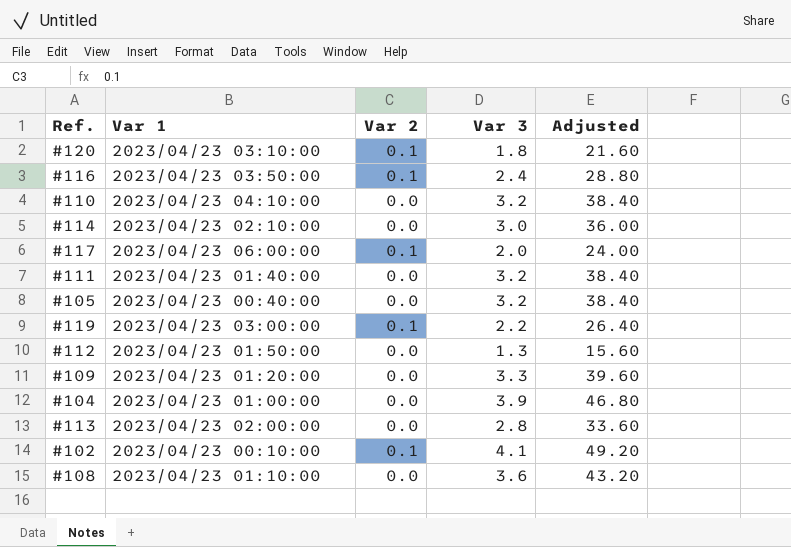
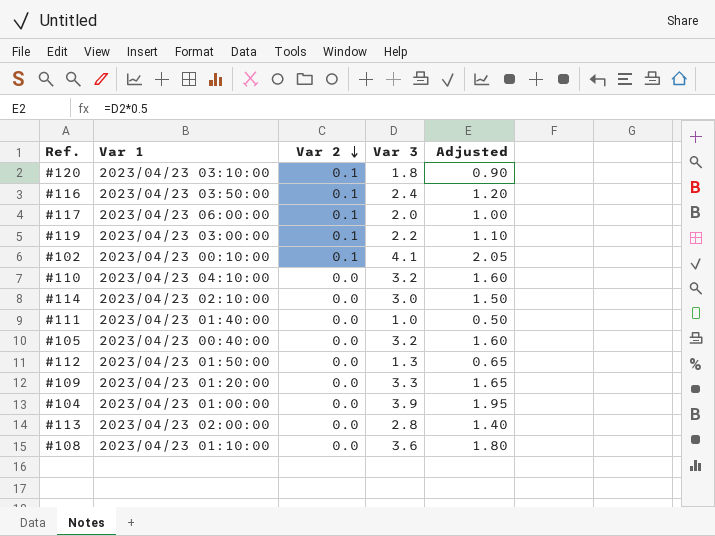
row order: none -> Var 2 descending
column Adjusted | formula: [Var 3] * 12 -> [Var 3] * 0.5
#111 | Var 3: 3.2 -> 1.0

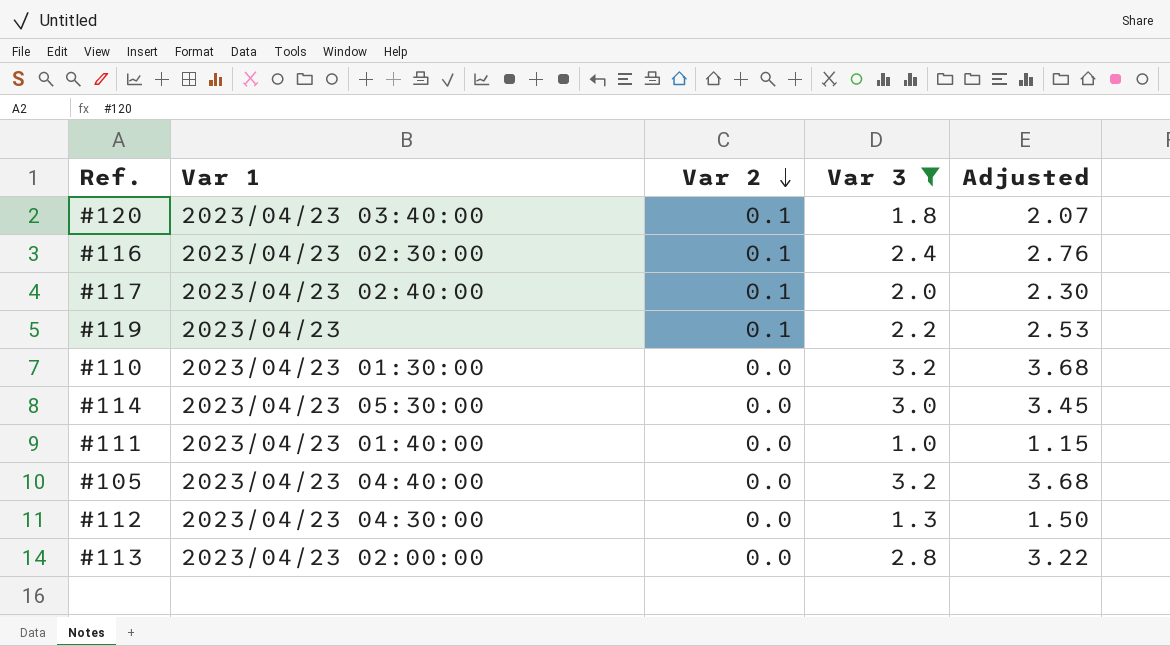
filter: none -> Var 3 <= 3.2
column Adjusted | formula: [Var 3] * 0.5 -> [Var 3] * 1.15
#120 | Var 1: 2023/04/23 03:10:00 -> 2023/04/23 03:40:00
#116 | Var 1: 2023/04/23 03:50:00 -> 2023/04/23 02:30:00
#117 | Var 1: 2023/04/23 06:00:00 -> 2023/04/23 02:40:00
#119 | Var 1: 2023/04/23 03:00:00 -> 2023/04/23
#110 | Var 1: 2023/04/23 04:10:00 -> 2023/04/23 01:30:00
#114 | Var 1: 2023/04/23 02:10:00 -> 2023/04/23 05:30:00
#105 | Var 1: 2023/04/23 00:40:00 -> 2023/04/23 04:40:00
#112 | Var 1: 2023/04/23 01:50:00 -> 2023/04/23 04:30:00

